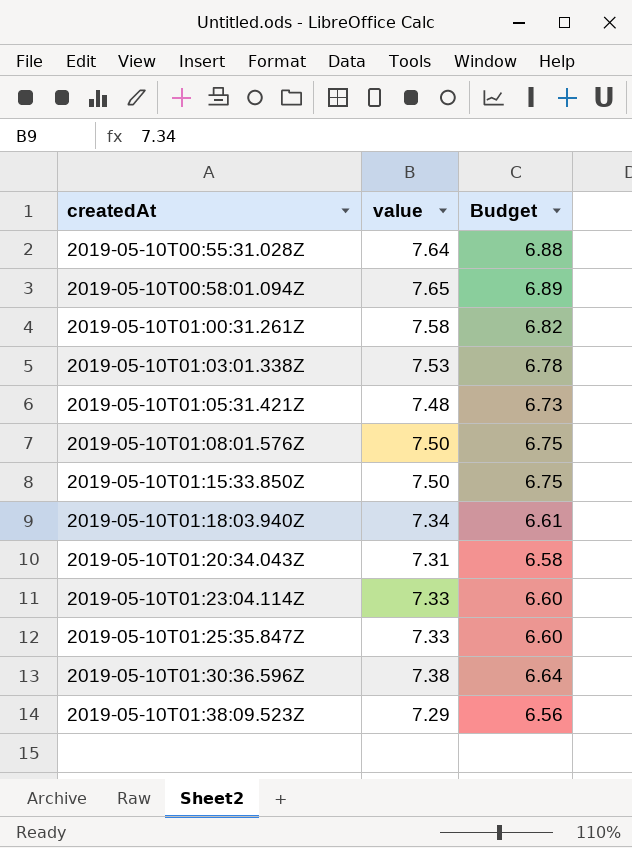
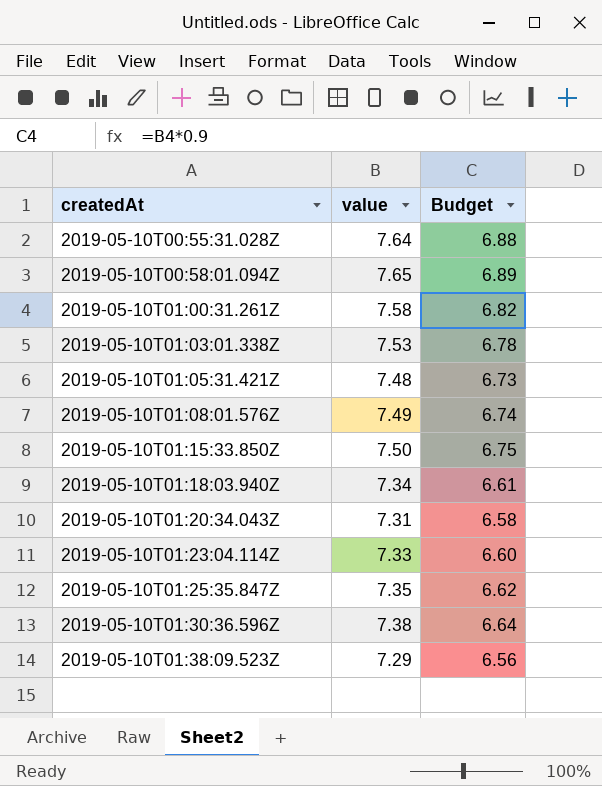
2019-05-10T01:08:01.576Z | value: 7.50 -> 7.49
2019-05-10T01:08:01.576Z | Budget: 6.75 -> 6.74
2019-05-10T01:25:35.847Z | value: 7.33 -> 7.35
2019-05-10T01:25:35.847Z | Budget: 6.60 -> 6.62

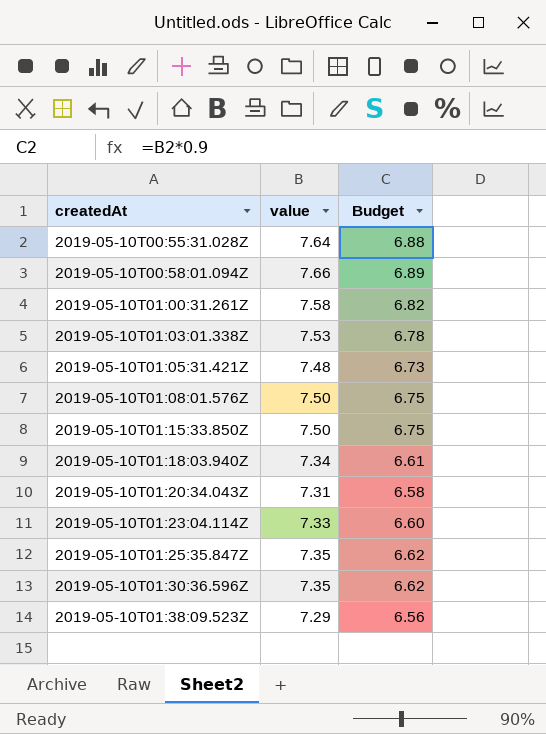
2019-05-10T00:58:01.094Z | value: 7.65 -> 7.66
2019-05-10T01:08:01.576Z | value: 7.49 -> 7.50
2019-05-10T01:08:01.576Z | Budget: 6.74 -> 6.75
2019-05-10T01:30:36.596Z | value: 7.38 -> 7.35
2019-05-10T01:30:36.596Z | Budget: 6.64 -> 6.62

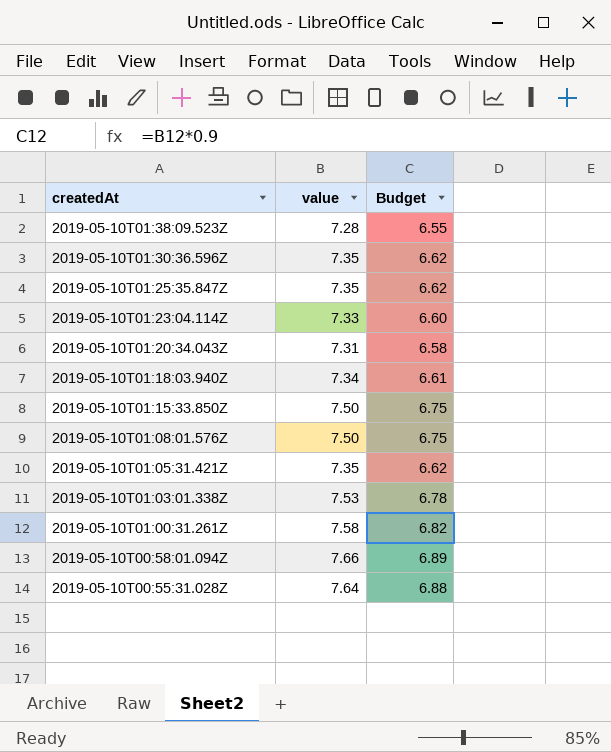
row order: createdAt ascending -> createdAt descending
2019-05-10T01:38:09.523Z | value: 7.29 -> 7.28
2019-05-10T01:38:09.523Z | Budget: 6.56 -> 6.55
2019-05-10T01:05:31.421Z | value: 7.48 -> 7.35
2019-05-10T01:05:31.421Z | Budget: 6.73 -> 6.62

